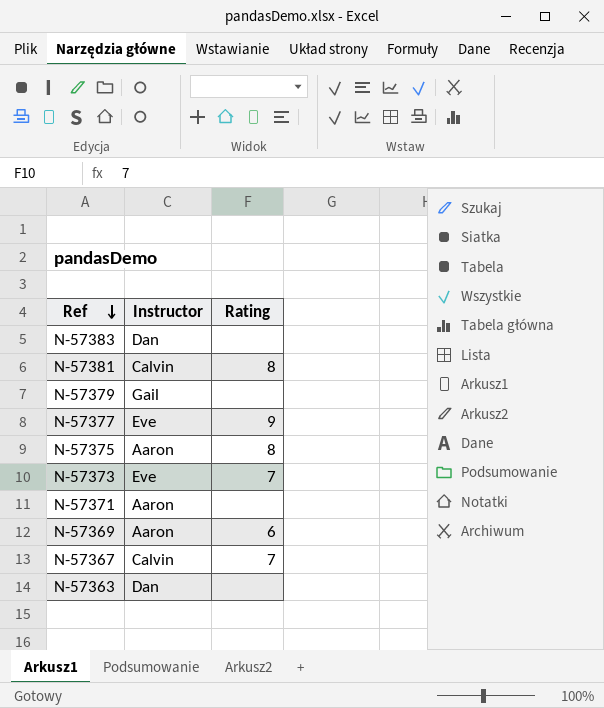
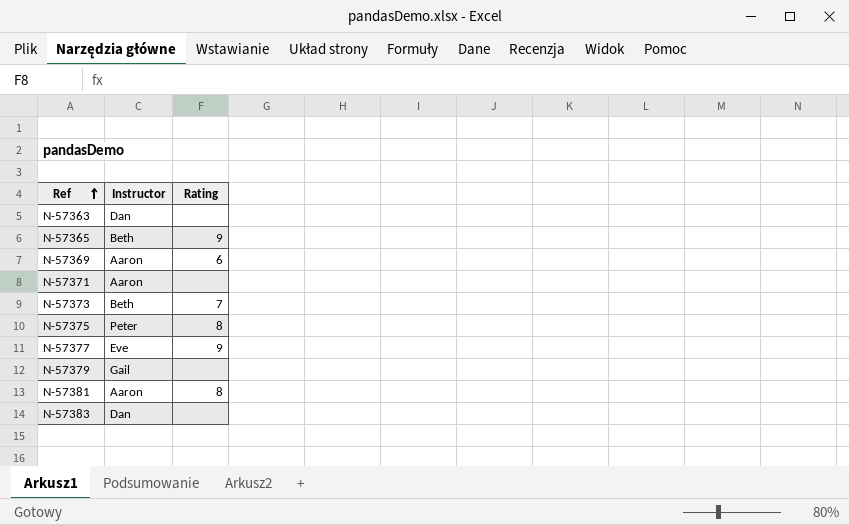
row order: Ref descending -> Ref ascending
row N-57367: Calvin | 7 -> none
row N-57365: none -> Beth | 9
N-57373 | Instructor: Eve -> Beth
N-57375 | Instructor: Aaron -> Peter
N-57381 | Instructor: Calvin -> Aaron

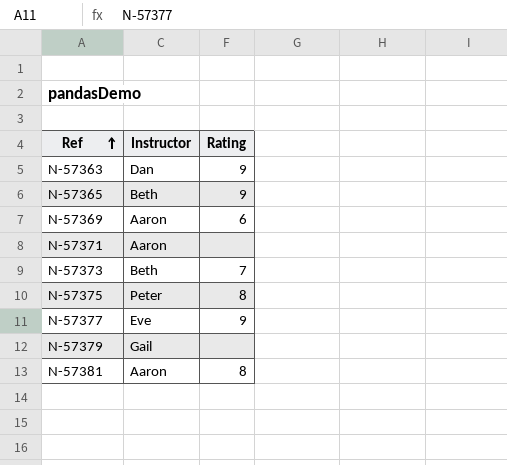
row N-57383: Dan | none -> none
N-57363 | Rating: none -> 9

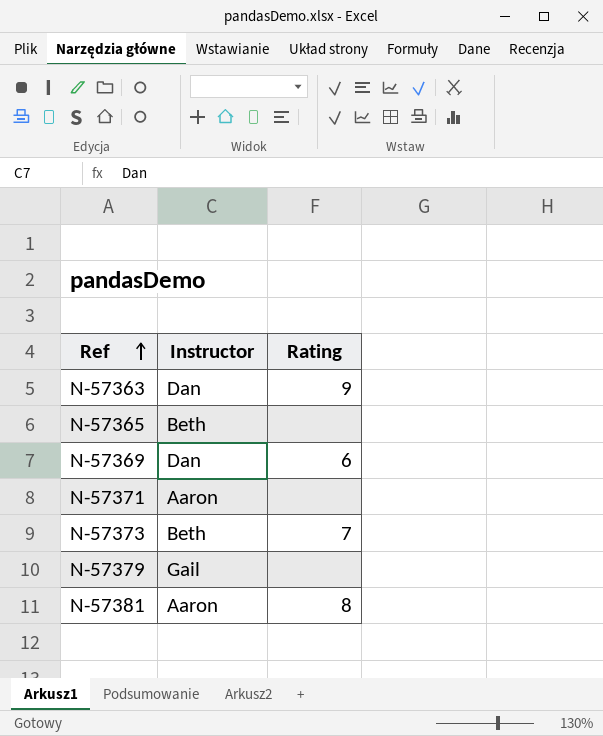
row N-57375: Peter | 8 -> none
row N-57377: Eve | 9 -> none
N-57365 | Rating: 9 -> none
N-57369 | Instructor: Aaron -> Dan

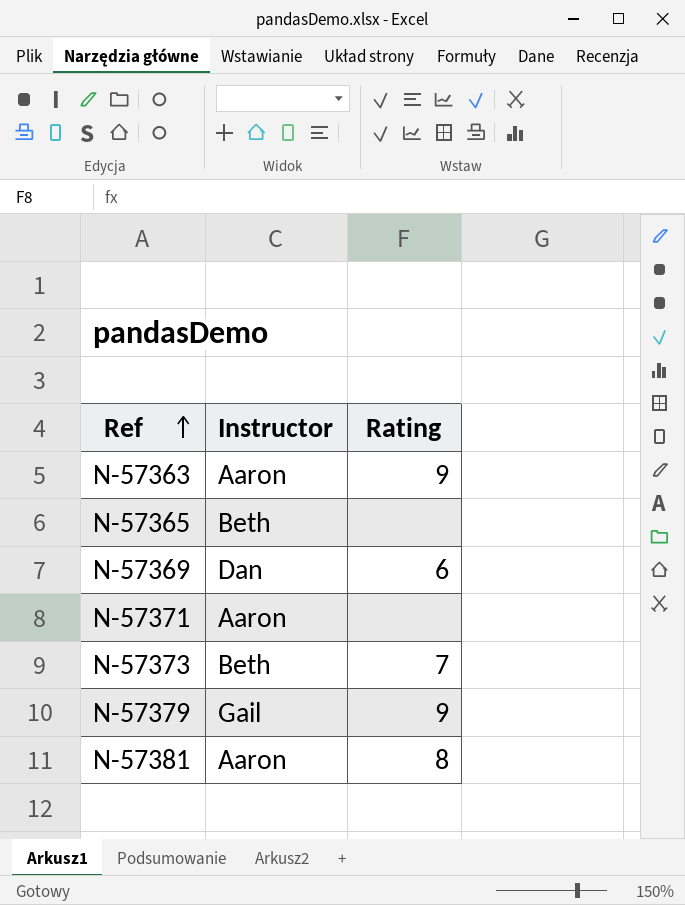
N-57363 | Instructor: Dan -> Aaron
N-57379 | Rating: none -> 9

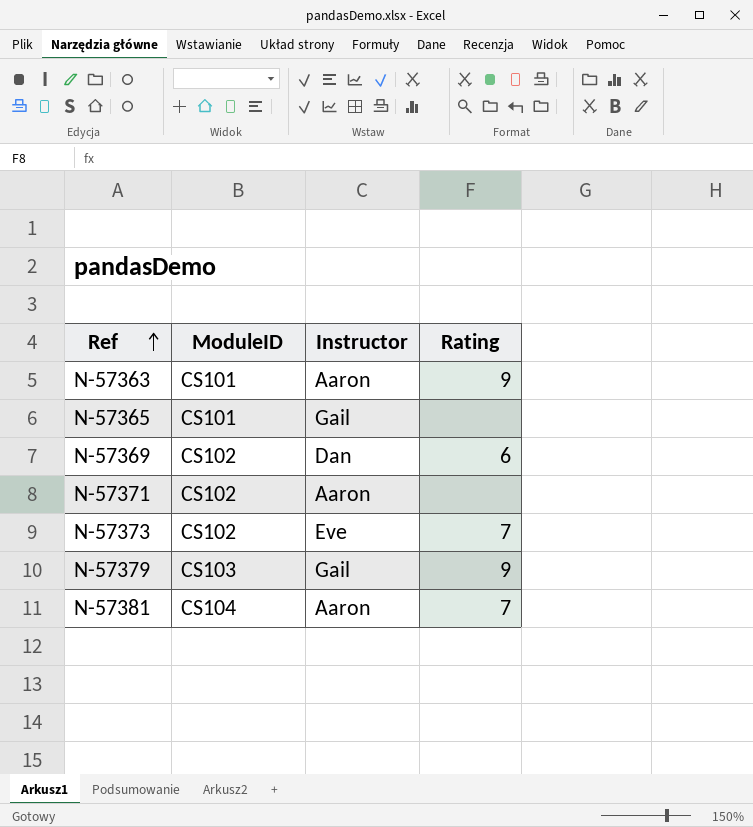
column ModuleID | position: none -> 2
N-57365 | Instructor: Beth -> Gail
N-57373 | Instructor: Beth -> Eve
N-57381 | Rating: 8 -> 7

